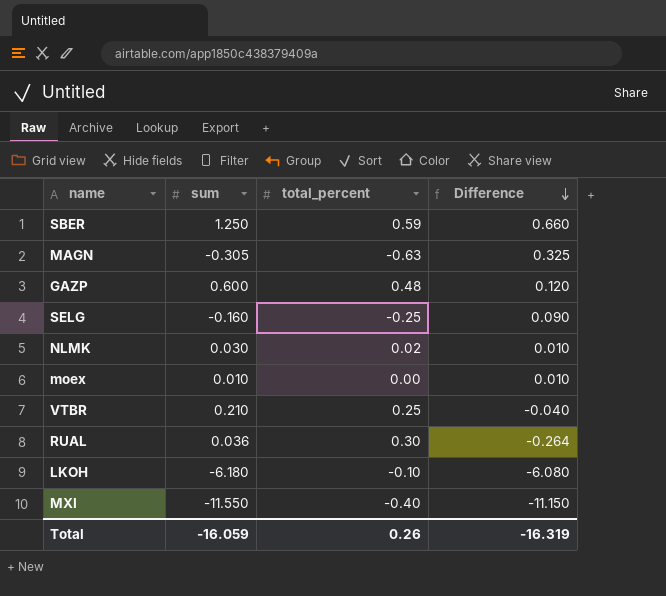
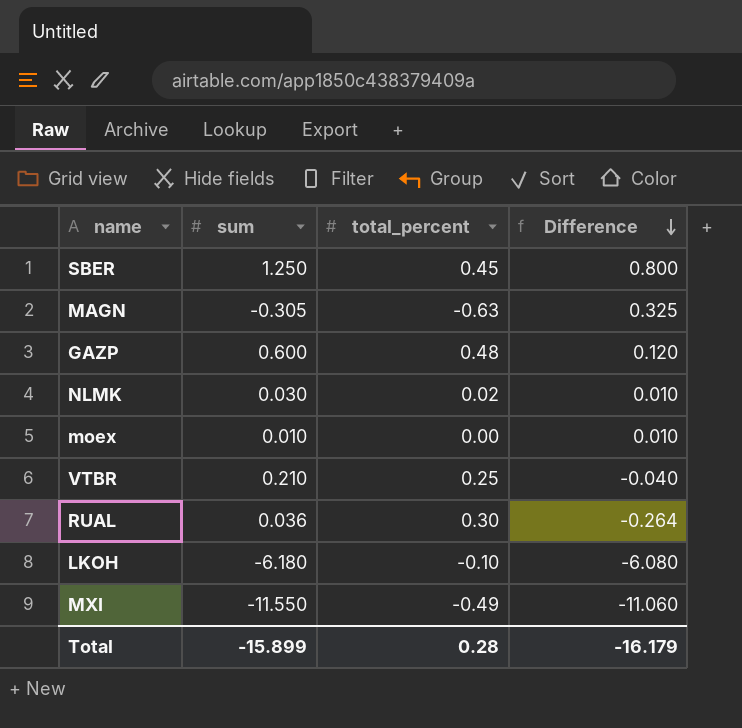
row SELG: -0.160 | -0.25 | 0.090 -> none
SBER | total_percent: 0.59 -> 0.45
SBER | Difference: 0.660 -> 0.800
MXI | total_percent: -0.40 -> -0.49
MXI | Difference: -11.150 -> -11.060
Total | sum: -16.059 -> -15.899
Total | total_percent: 0.26 -> 0.28
Total | Difference: -16.319 -> -16.179

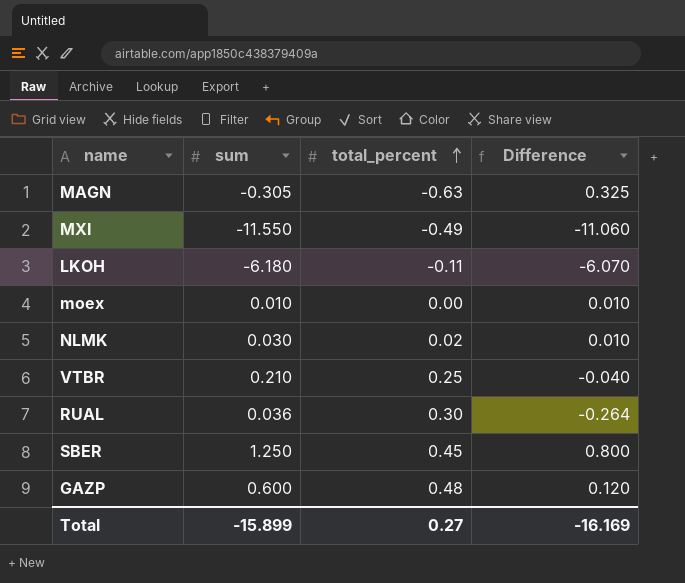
row order: Difference descending -> total_percent ascending
LKOH | total_percent: -0.10 -> -0.11
LKOH | Difference: -6.080 -> -6.070
Total | total_percent: 0.28 -> 0.27
Total | Difference: -16.179 -> -16.169

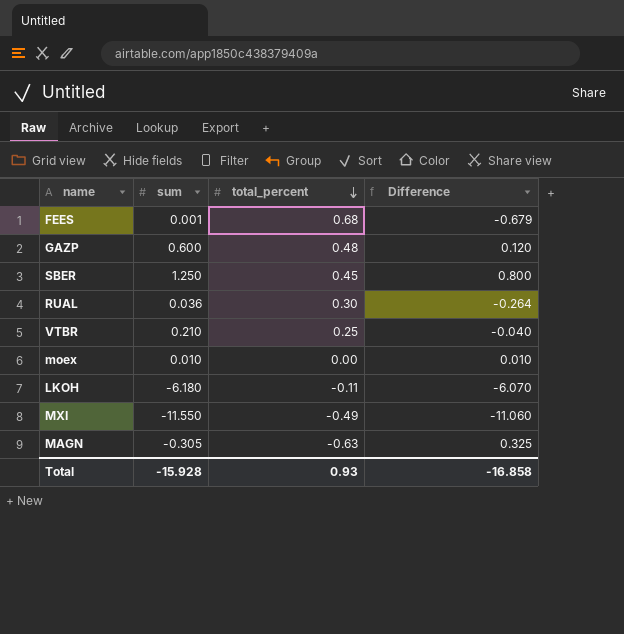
row order: total_percent ascending -> total_percent descending
row NLMK: 0.030 | 0.02 | 0.010 -> none
row FEES: none -> 0.001 | 0.68 | -0.679
Total | sum: -15.899 -> -15.928
Total | total_percent: 0.27 -> 0.93
Total | Difference: -16.169 -> -16.858

